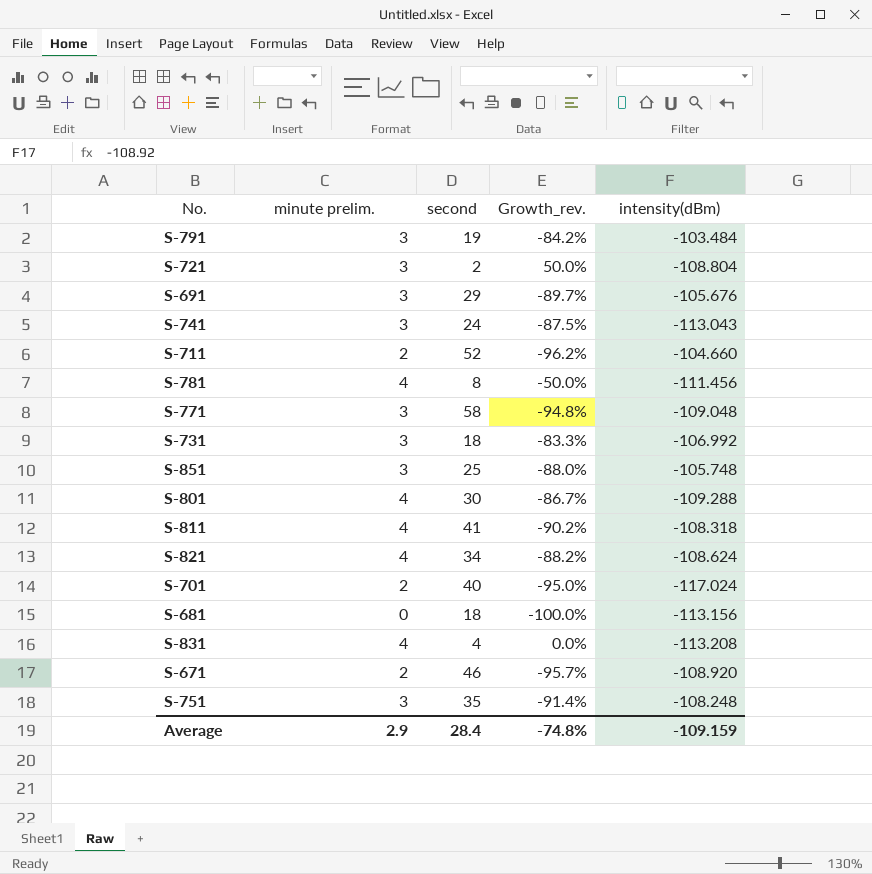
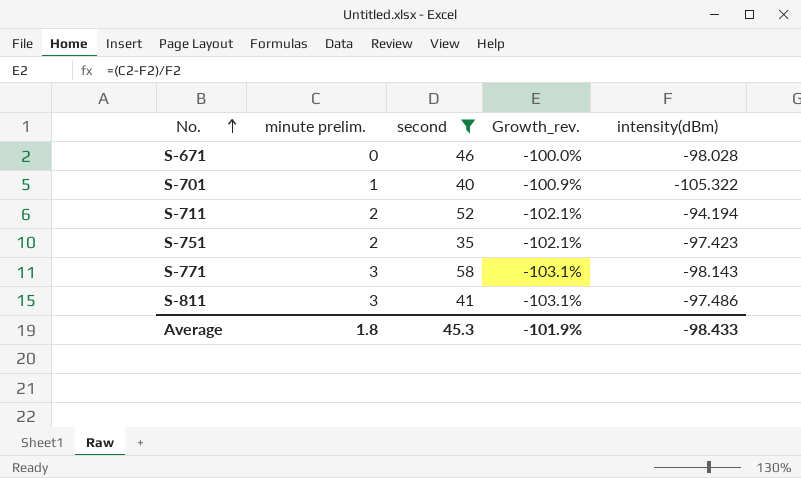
filter: none -> second >= 35
row order: none -> No. ascending
column Growth_rev. | formula: ([minute prelim.] - [second]) / [second] -> ([minute prelim.] - [intensity(dBm)]) / [intensity(dBm)]
S-671 | minute prelim.: 2 -> 0
S-671 | intensity(dBm): -108.920 -> -98.028
S-701 | minute prelim.: 2 -> 1
S-701 | intensity(dBm): -117.024 -> -105.322
S-711 | intensity(dBm): -104.660 -> -94.194
S-751 | minute prelim.: 3 -> 2
S-751 | intensity(dBm): -108.248 -> -97.423
S-771 | intensity(dBm): -109.048 -> -98.143
S-811 | minute prelim.: 4 -> 3
S-811 | intensity(dBm): -108.318 -> -97.486
Average | minute prelim.: 2.9 -> 1.8
Average | second: 28.4 -> 45.3
Average | Growth_rev.: -74.8% -> -101.9%
Average | intensity(dBm): -109.159 -> -98.433

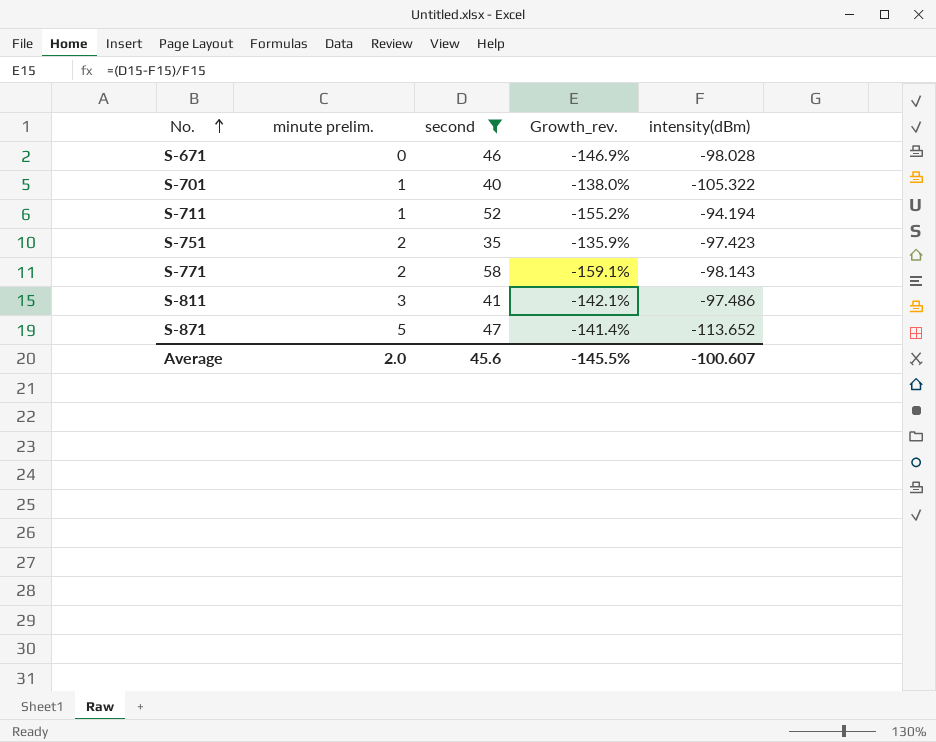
column Growth_rev. | formula: ([minute prelim.] - [intensity(dBm)]) / [intensity(dBm)] -> ([second] - [intensity(dBm)]) / [intensity(dBm)]
S-711 | minute prelim.: 2 -> 1
S-771 | minute prelim.: 3 -> 2
row S-871: none -> 5 | 47 | -141.4% | -113.652
Average | minute prelim.: 1.8 -> 2.0
Average | second: 45.3 -> 45.6
Average | Growth_rev.: -101.9% -> -145.5%
Average | intensity(dBm): -98.433 -> -100.607

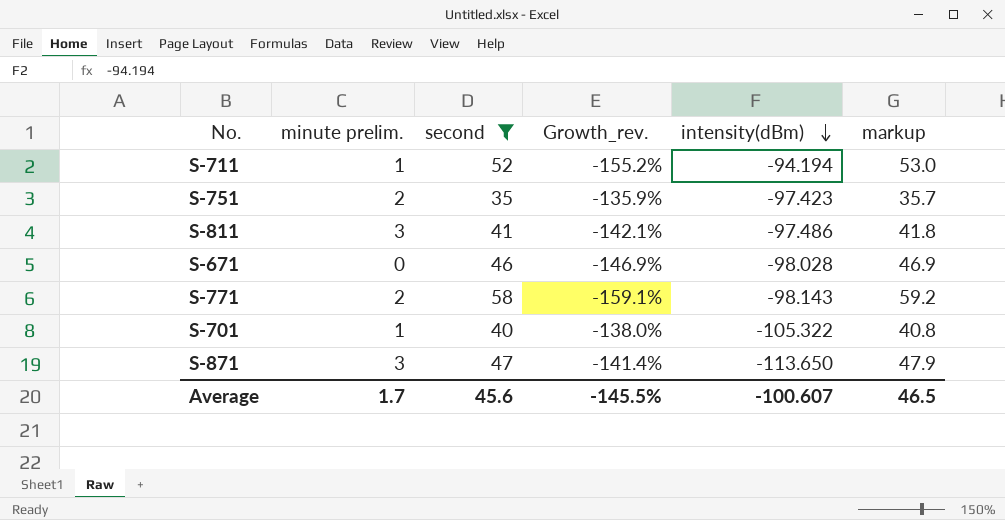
row order: No. ascending -> intensity(dBm) descending
column markup | formula: none -> [second] * 1.02
S-871 | minute prelim.: 5 -> 3
S-871 | intensity(dBm): -113.652 -> -113.650
Average | minute prelim.: 2.0 -> 1.7

